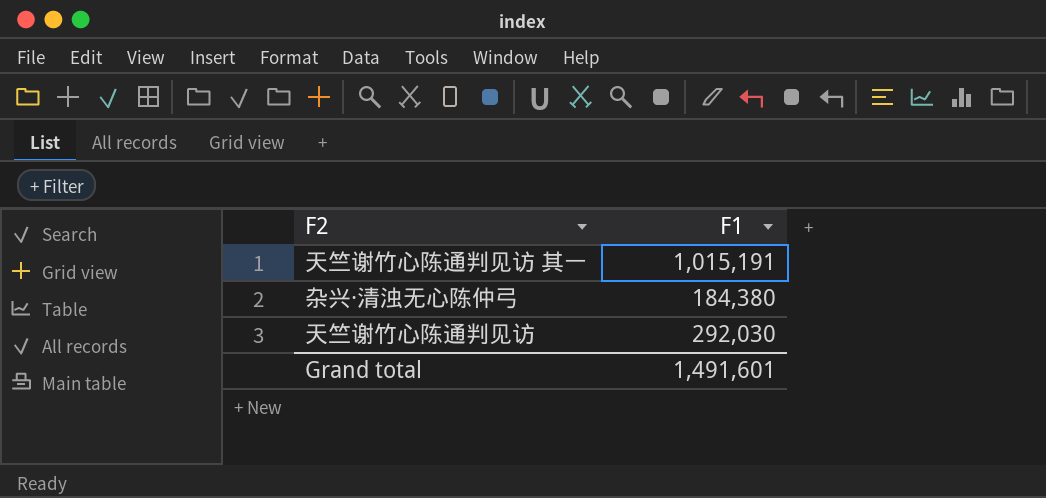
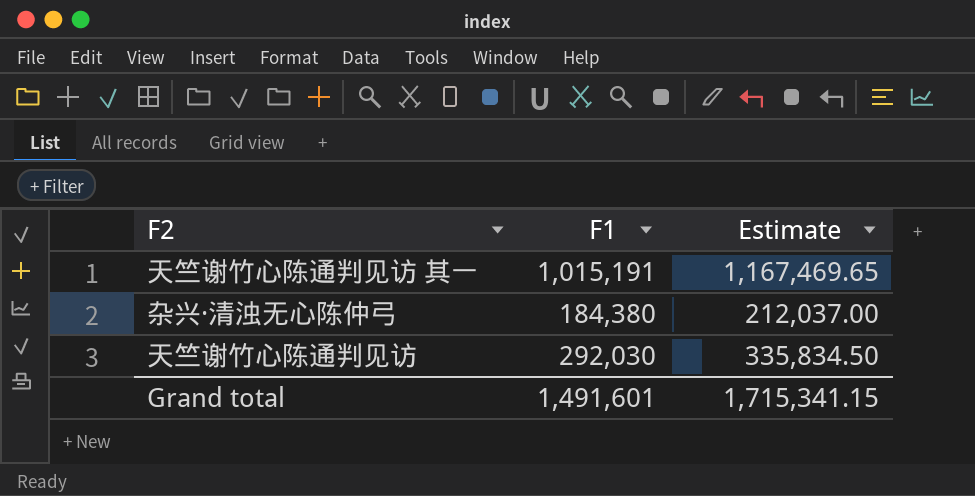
column Estimate | formula: none -> [F1] * 1.15

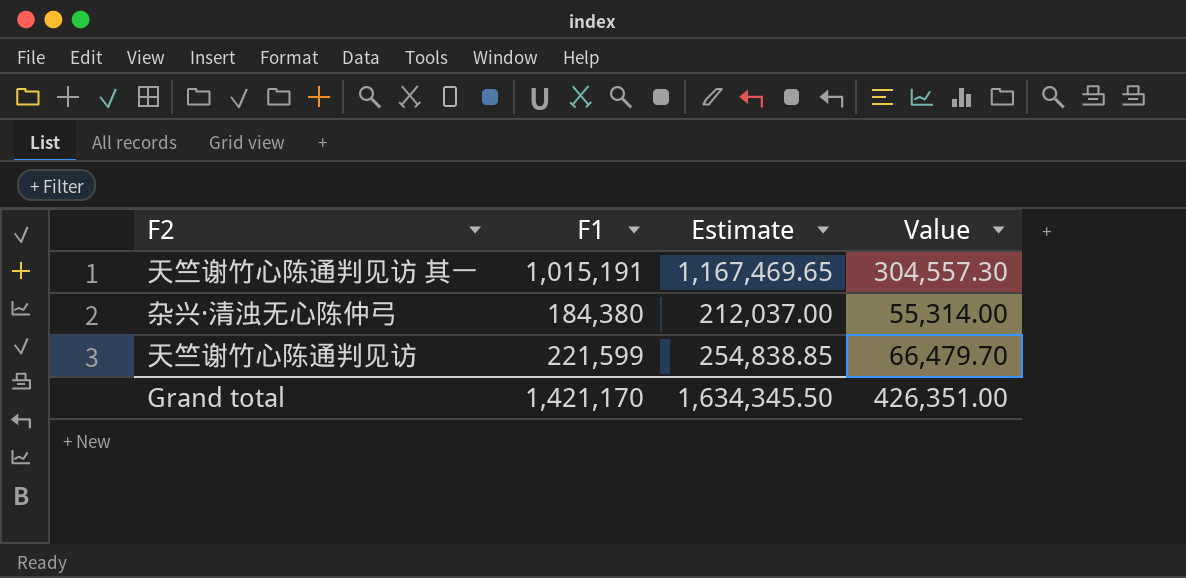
column Value | formula: none -> [F1] * 0.3
天竺谢竹心陈通判见访 | F1: 292,030 -> 221,599
天竺谢竹心陈通判见访 | Estimate: 335,834.50 -> 254,838.85
Grand total | F1: 1,491,601 -> 1,421,170
Grand total | Estimate: 1,715,341.15 -> 1,634,345.50

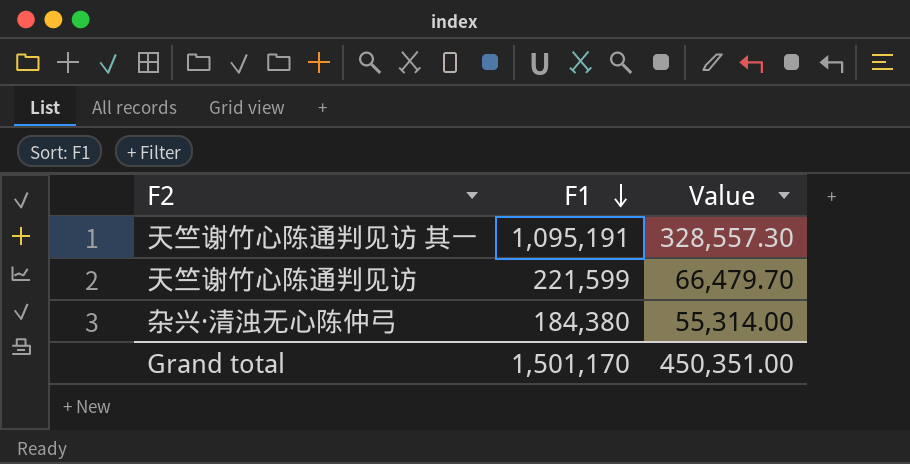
row order: none -> F1 descending
column Estimate | formula: [F1] * 1.15 -> none
天竺谢竹心陈通判见访 其一 | F1: 1,015,191 -> 1,095,191
天竺谢竹心陈通判见访 其一 | Value: 304,557.30 -> 328,557.30
Grand total | F1: 1,421,170 -> 1,501,170
Grand total | Value: 426,351.00 -> 450,351.00

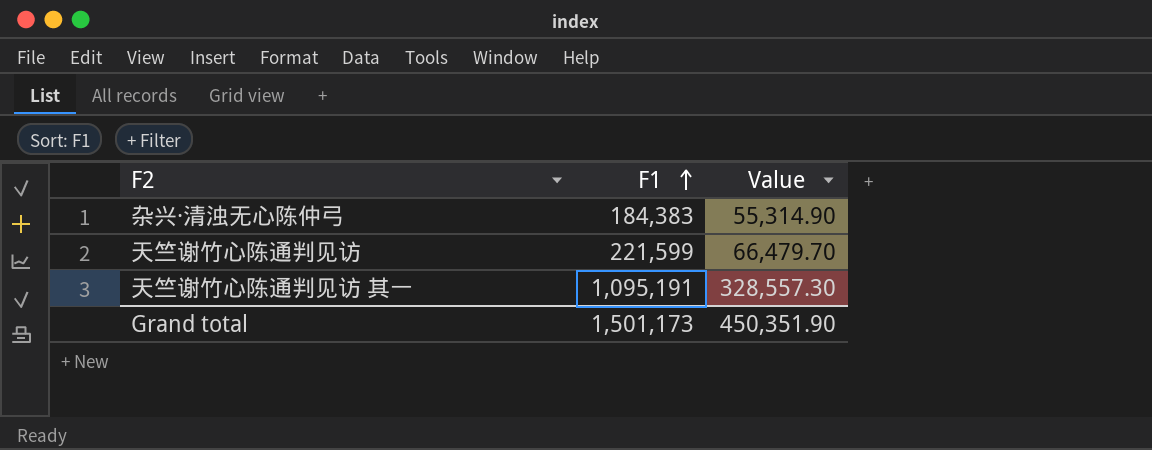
row order: F1 descending -> F1 ascending
杂兴·清浊无心陈仲弓 | F1: 184,380 -> 184,383
杂兴·清浊无心陈仲弓 | Value: 55,314.00 -> 55,314.90
Grand total | F1: 1,501,170 -> 1,501,173
Grand total | Value: 450,351.00 -> 450,351.90

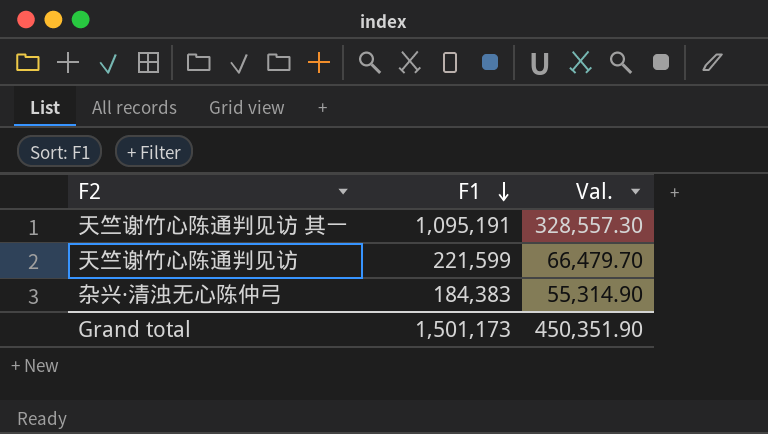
row order: F1 ascending -> F1 descending
column name: Value -> Val.

